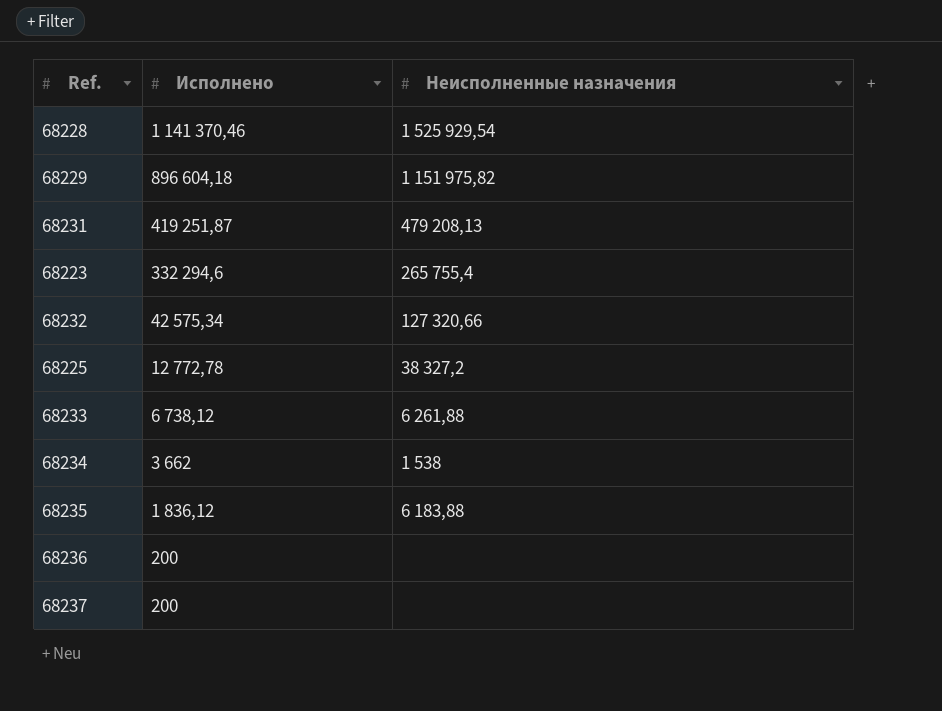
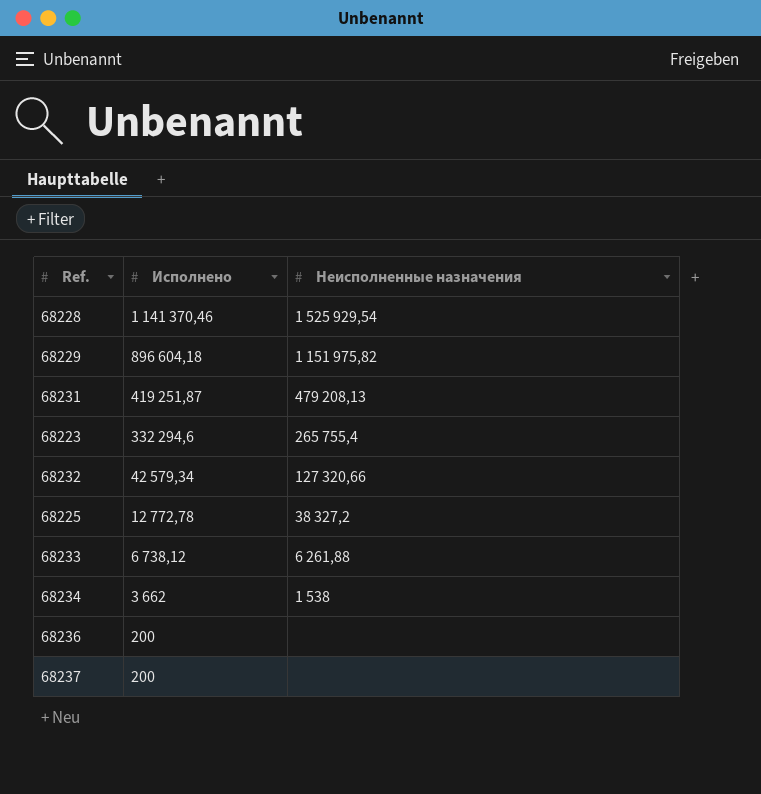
row 68235: 1 836,12 | 6 183,88 -> none
68232 | Исполнено: 42 575,34 -> 42 579,34

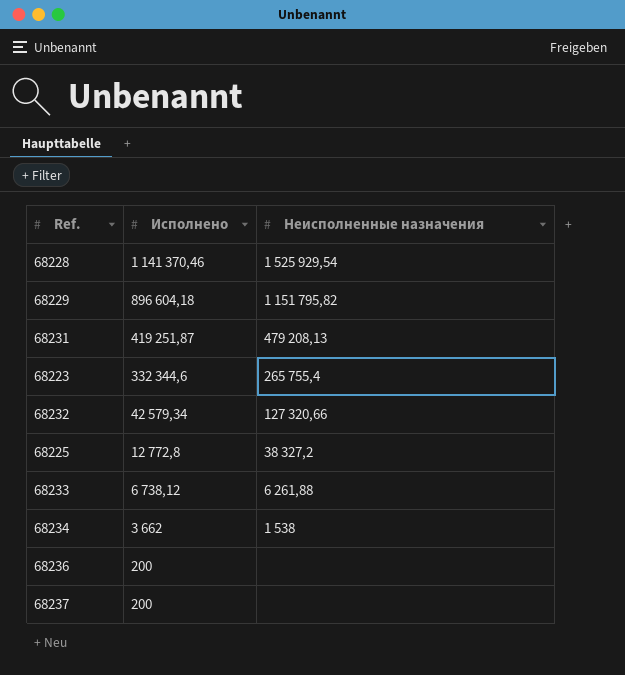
68229 | Неисполненные назначения: 1 151 975,82 -> 1 151 795,82
68223 | Исполнено: 332 294,6 -> 332 344,6
68225 | Исполнено: 12 772,78 -> 12 772,8

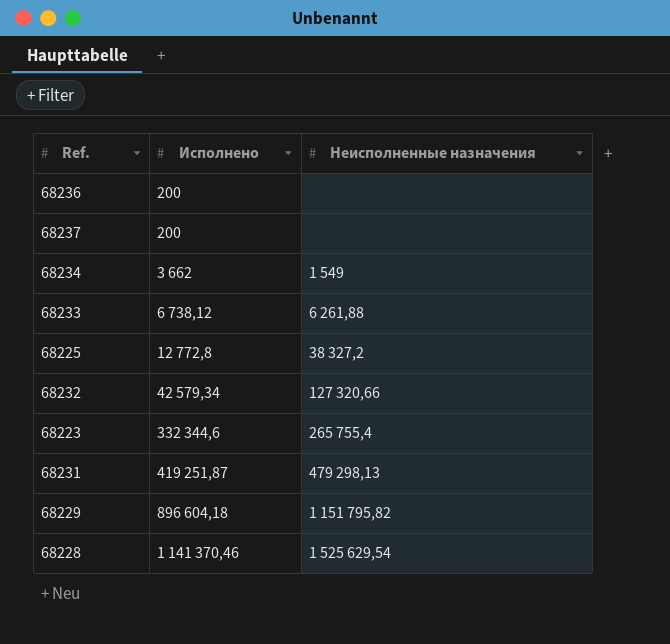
row order: Исполнено descending -> Исполнено ascending
68234 | Неисполненные назначения: 1 538 -> 1 549
68231 | Неисполненные назначения: 479 208,13 -> 479 298,13
68228 | Неисполненные назначения: 1 525 929,54 -> 1 525 629,54

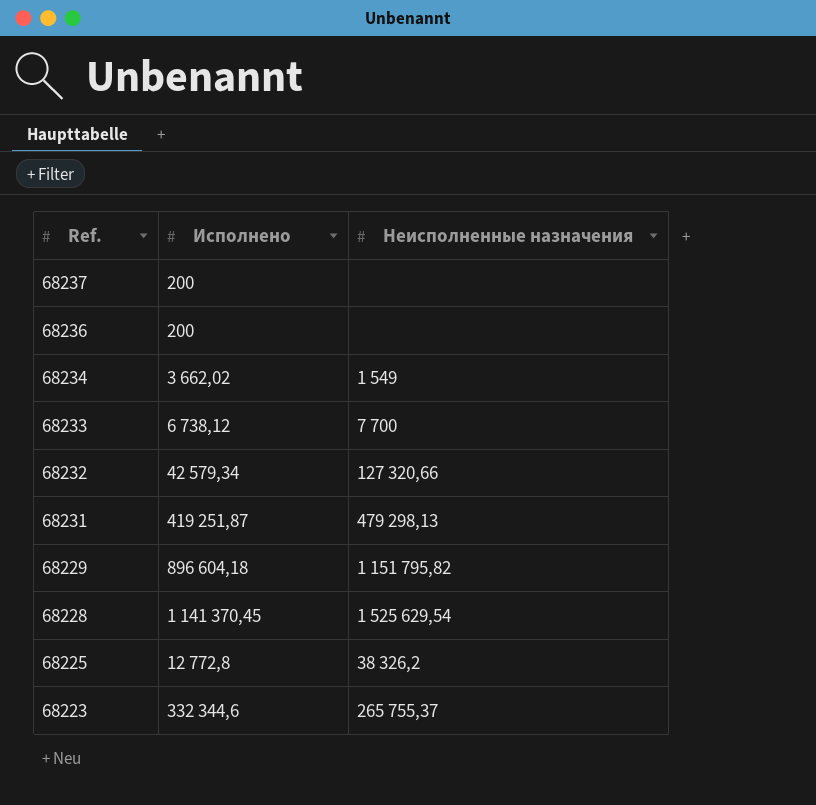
row order: Исполнено ascending -> Ref. descending
68234 | Исполнено: 3 662 -> 3 662,02
68233 | Неисполненные назначения: 6 261,88 -> 7 700
68228 | Исполнено: 1 141 370,46 -> 1 141 370,45
68225 | Неисполненные назначения: 38 327,2 -> 38 326,2
68223 | Неисполненные назначения: 265 755,4 -> 265 755,37

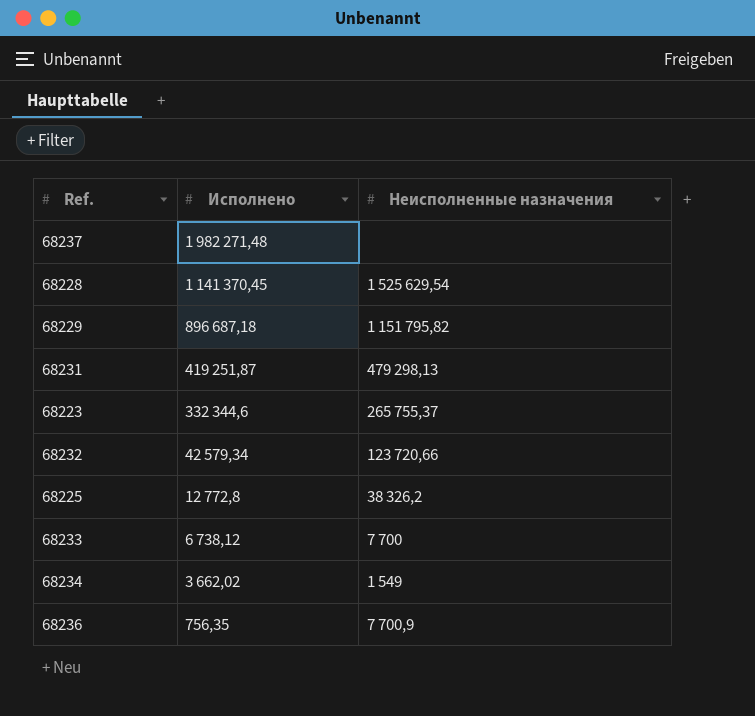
row order: Ref. descending -> Исполнено descending
68237 | Исполнено: 200 -> 1 982 271,48
68229 | Исполнено: 896 604,18 -> 896 687,18
68232 | Неисполненные назначения: 127 320,66 -> 123 720,66
68236 | Исполнено: 200 -> 756,35
68236 | Неисполненные назначения: none -> 7 700,9

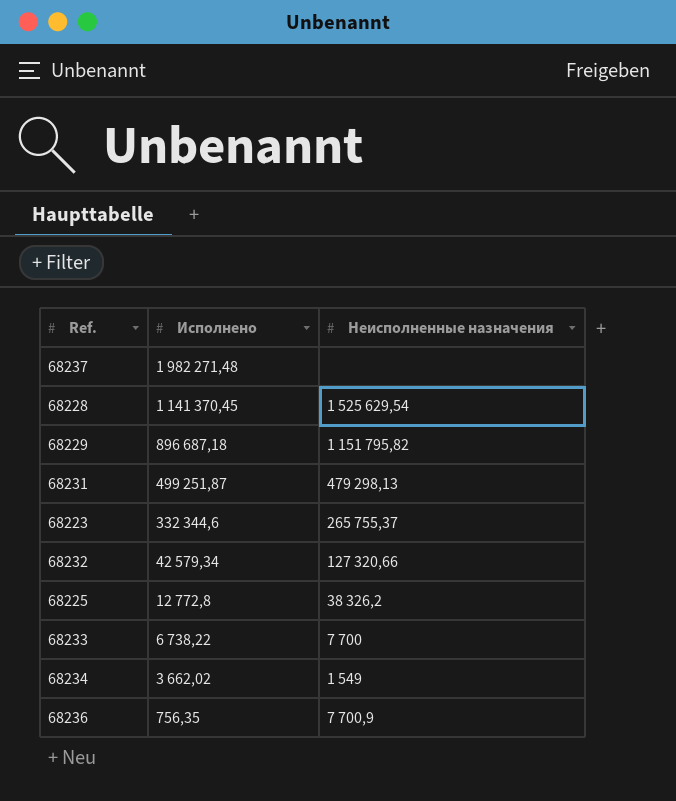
68231 | Исполнено: 419 251,87 -> 499 251,87
68232 | Неисполненные назначения: 123 720,66 -> 127 320,66
68233 | Исполнено: 6 738,12 -> 6 738,22

